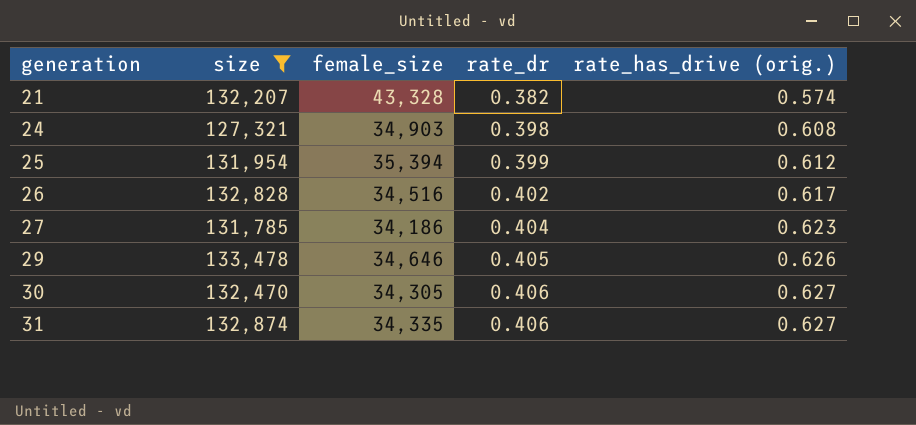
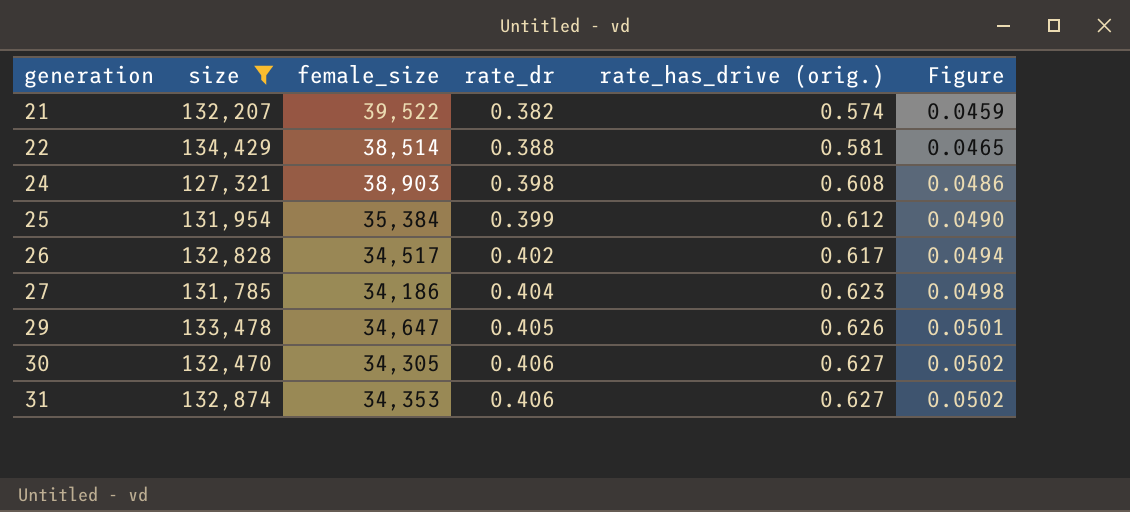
column Figure | formula: none -> [rate_has_drive (orig.)] * 0.08
21 | female_size: 43,328 -> 39,522
row 22: none -> 134,429 | 38,514 | 0.388 | 0.581 | 0.0465
24 | female_size: 34,903 -> 38,903
25 | female_size: 35,394 -> 35,384
26 | female_size: 34,516 -> 34,517
29 | female_size: 34,646 -> 34,647
31 | female_size: 34,335 -> 34,353

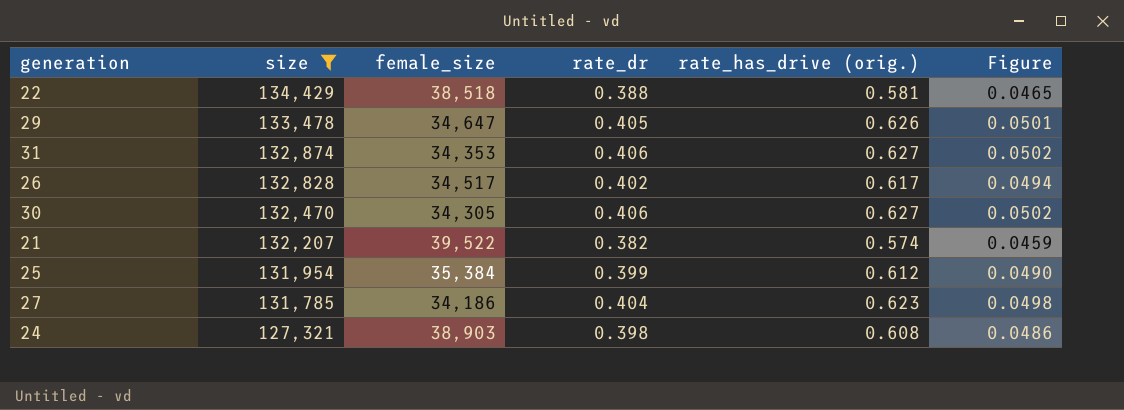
row order: generation ascending -> size descending
22 | female_size: 38,514 -> 38,518

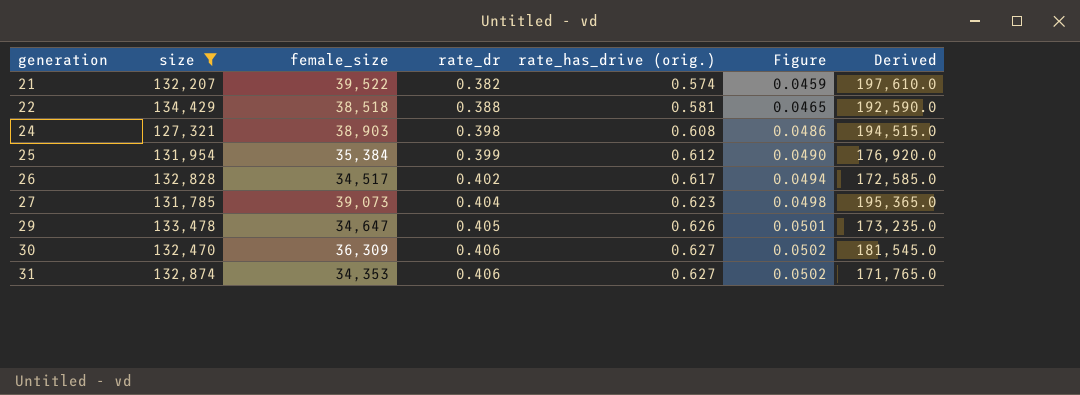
row order: size descending -> generation ascending
column Derived | formula: none -> [female_size] * 5
27 | female_size: 34,186 -> 39,073
30 | female_size: 34,305 -> 36,309

